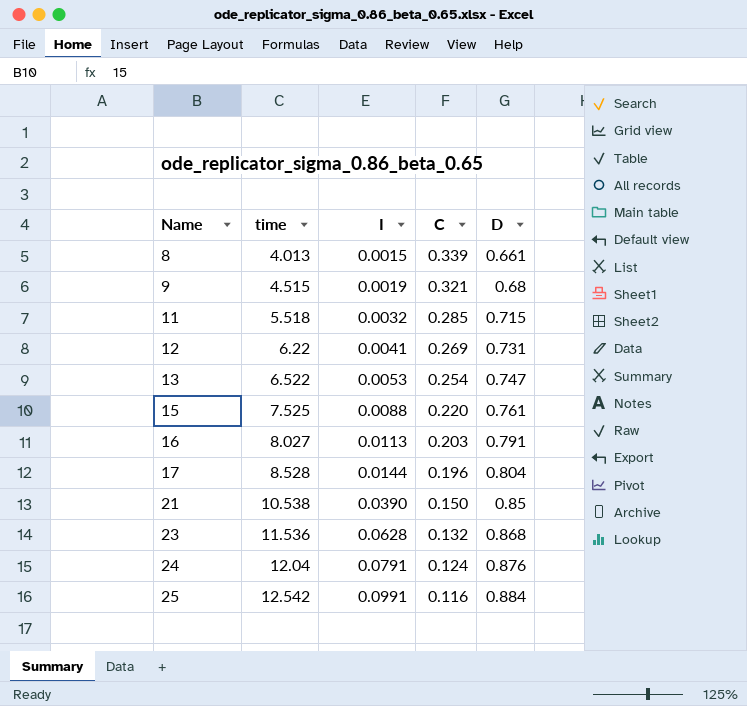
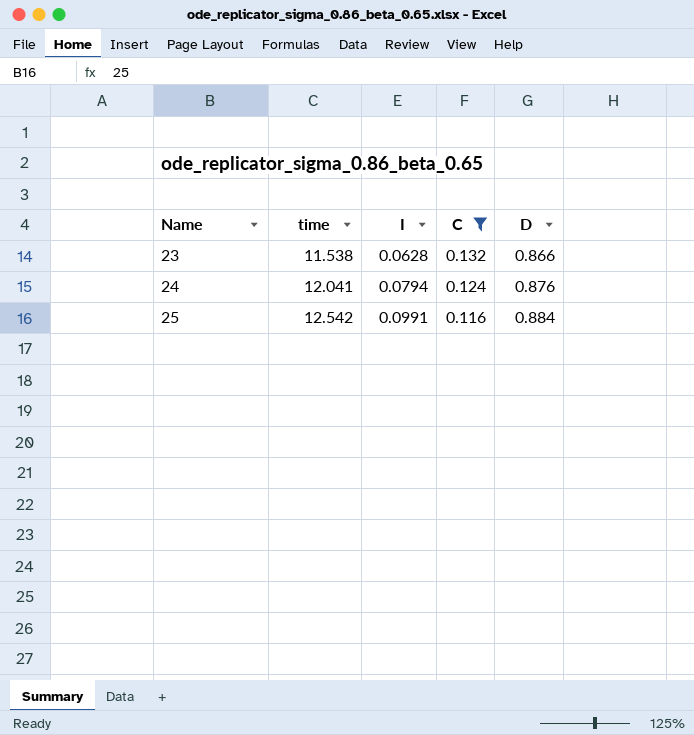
filter: none -> C <= 0.132
23 | time: 11.536 -> 11.538
23 | D: 0.868 -> 0.866
24 | time: 12.04 -> 12.041
24 | I: 0.0791 -> 0.0794

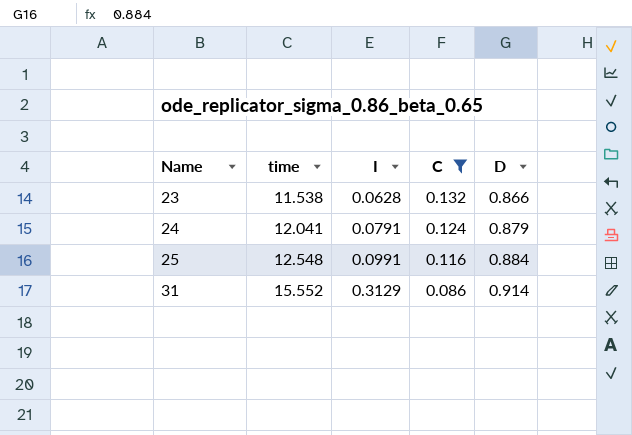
24 | I: 0.0794 -> 0.0791
24 | D: 0.876 -> 0.879
25 | time: 12.542 -> 12.548
row 31: none -> 15.552 | 0.3129 | 0.086 | 0.914

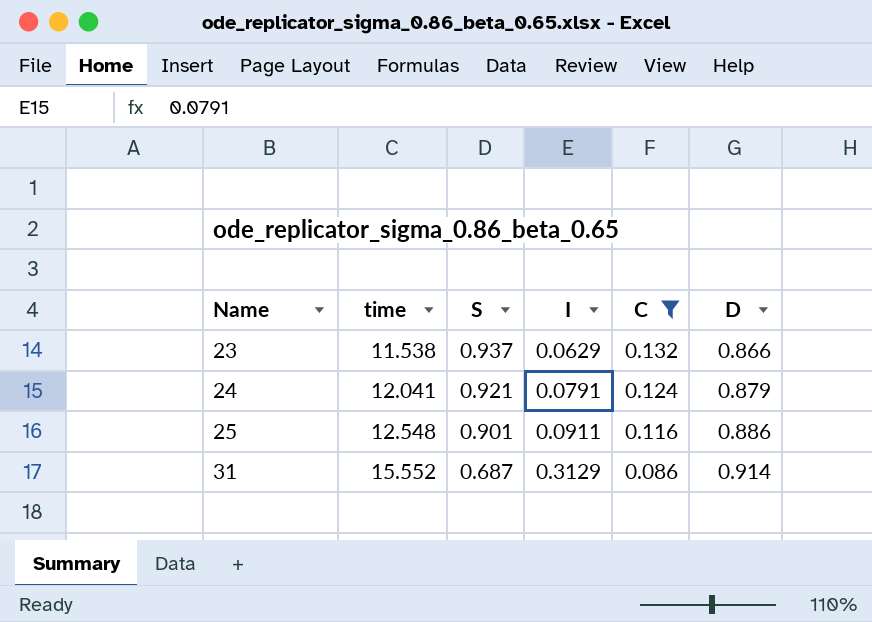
column S | position: none -> 3
23 | I: 0.0628 -> 0.0629
25 | I: 0.0991 -> 0.0911
25 | D: 0.884 -> 0.886

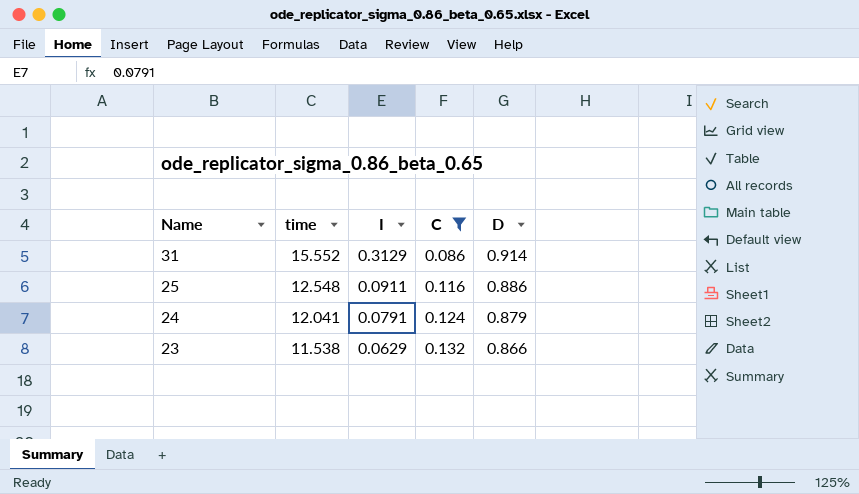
row order: Name ascending -> Name descending
column S | position: 3 -> none

